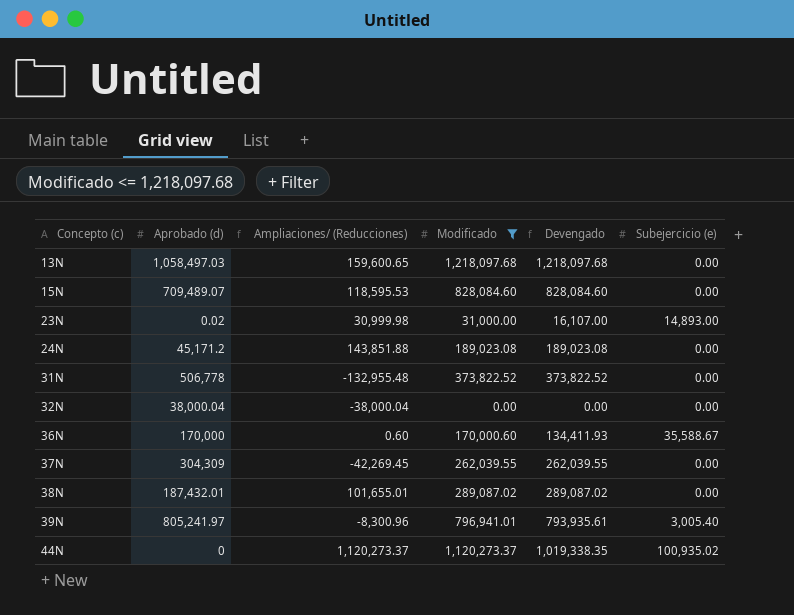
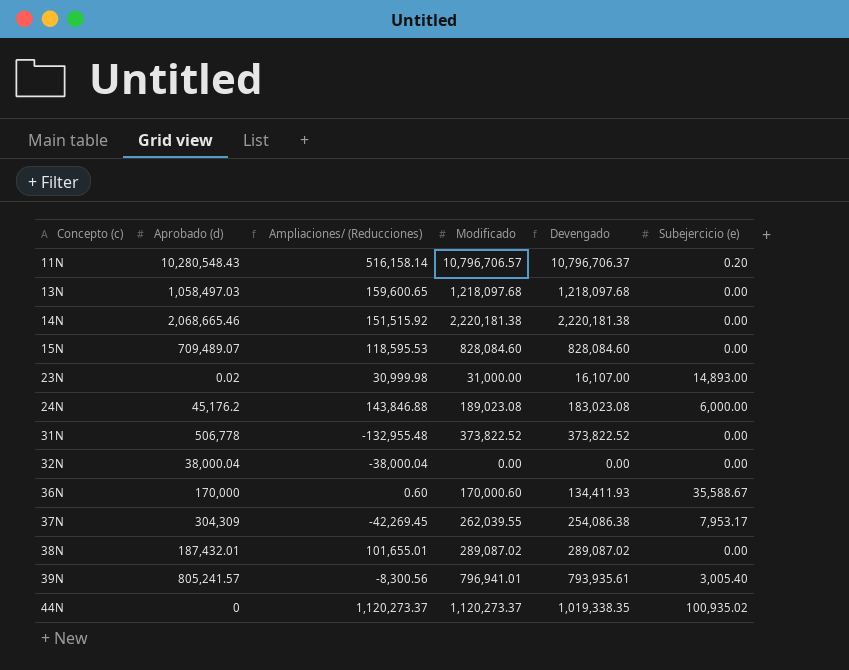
filter: Modificado <= 1,218,097.68 -> none
24N | Aprobado (d): 45,171.2 -> 45,176.2
24N | Ampliaciones/ (Reducciones): 143,851.88 -> 143,846.88
24N | Devengado: 189,023.08 -> 183,023.08
24N | Subejercicio (e): 0.00 -> 6,000.00
37N | Devengado: 262,039.55 -> 254,086.38
37N | Subejercicio (e): 0.00 -> 7,953.17
39N | Aprobado (d): 805,241.97 -> 805,241.57
39N | Ampliaciones/ (Reducciones): -8,300.96 -> -8,300.56

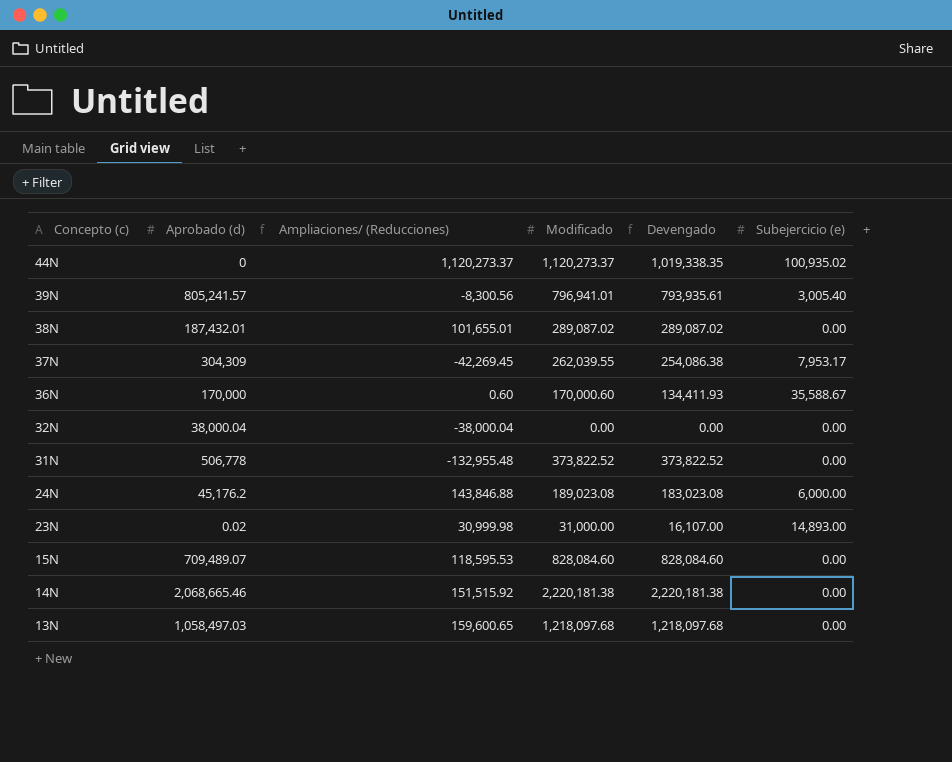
row order: Concepto (c) ascending -> Concepto (c) descending
row 11N: 10,280,548.43 | 516,158.14 | 10,796,706.57 | 10,796,706.37 | 0.20 -> none

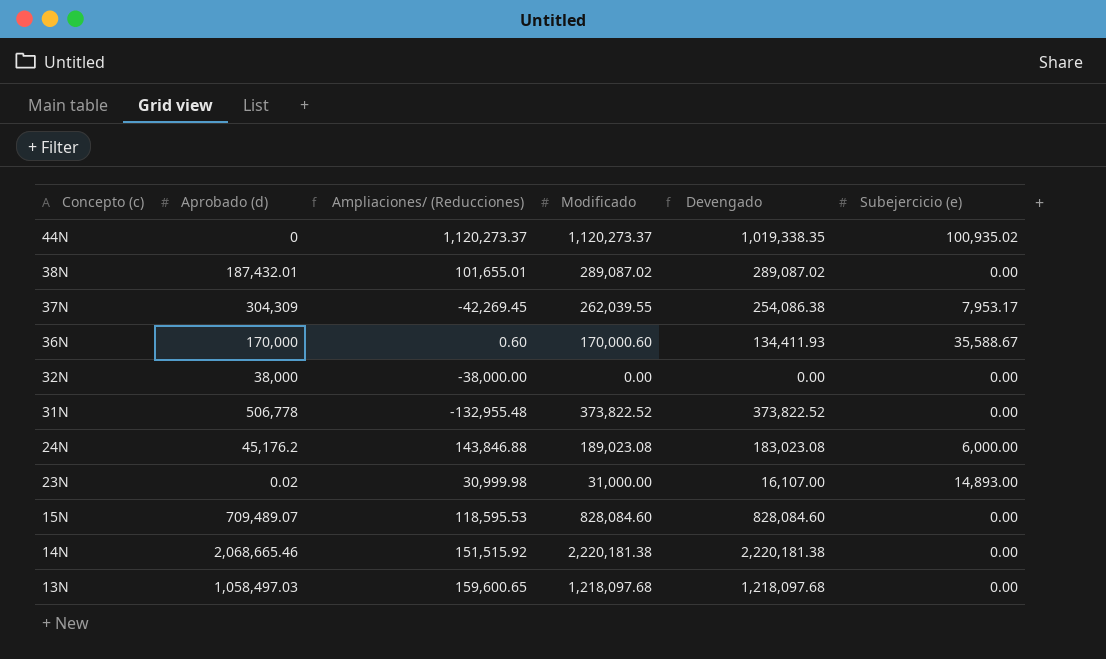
row 39N: 805,241.57 | -8,300.56 | 796,941.01 | 793,935.61 | 3,005.40 -> none
32N | Aprobado (d): 38,000.04 -> 38,000
32N | Ampliaciones/ (Reducciones): -38,000.04 -> -38,000.00

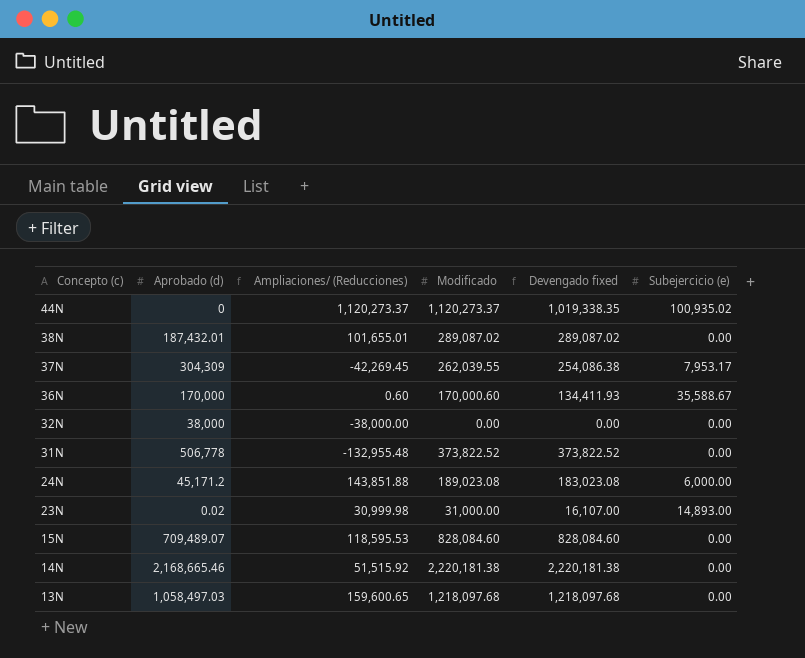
column name: Devengado -> Devengado fixed
24N | Aprobado (d): 45,176.2 -> 45,171.2
24N | Ampliaciones/ (Reducciones): 143,846.88 -> 143,851.88
14N | Aprobado (d): 2,068,665.46 -> 2,168,665.46
14N | Ampliaciones/ (Reducciones): 151,515.92 -> 51,515.92

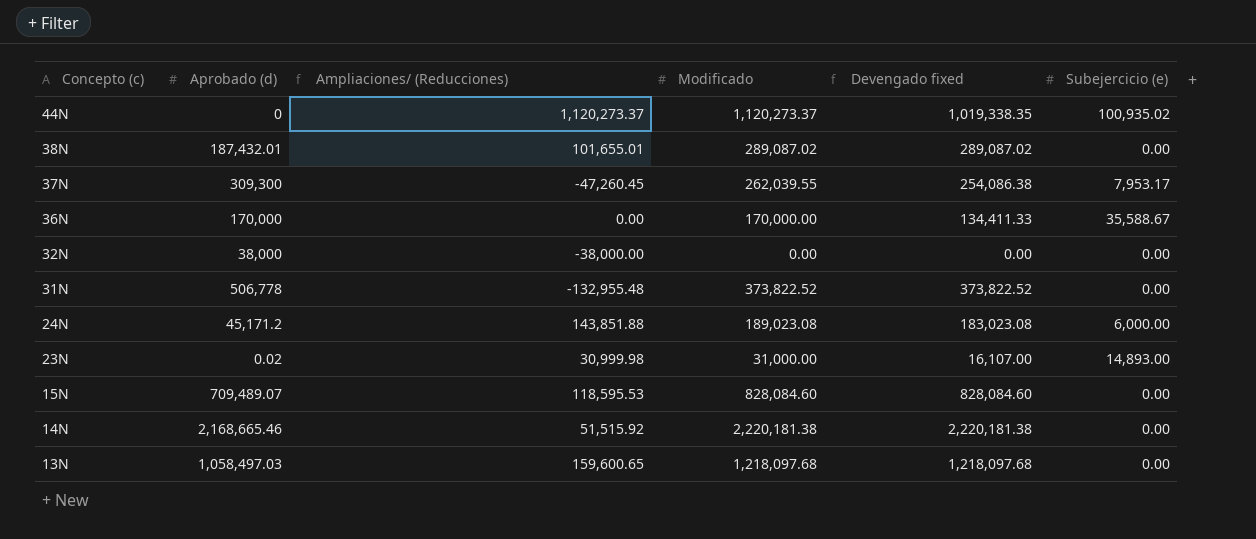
37N | Aprobado (d): 304,309 -> 309,300
37N | Ampliaciones/ (Reducciones): -42,269.45 -> -47,260.45
36N | Ampliaciones/ (Reducciones): 0.60 -> 0.00
36N | Modificado: 170,000.60 -> 170,000.00
36N | Devengado fixed: 134,411.93 -> 134,411.33

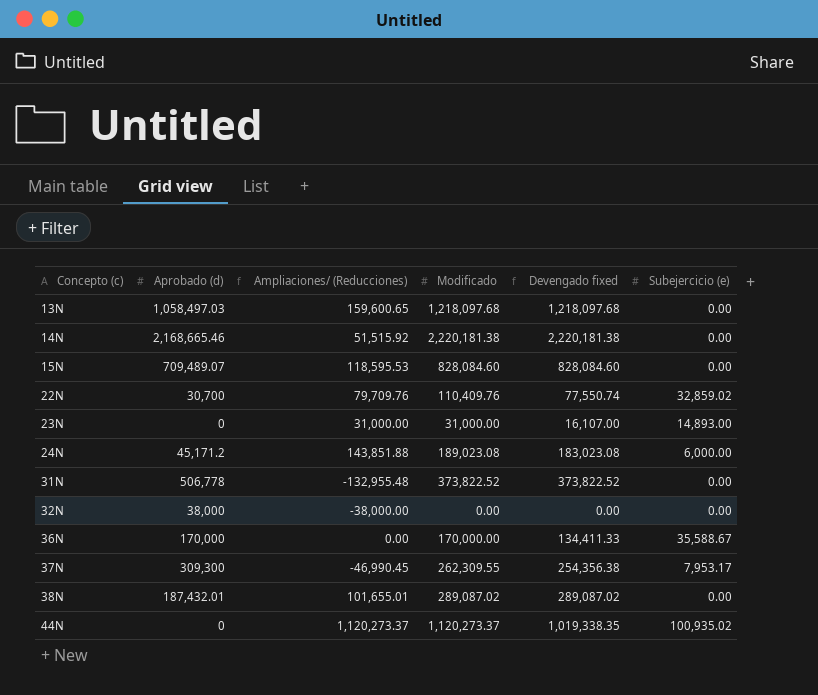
row order: Concepto (c) descending -> Concepto (c) ascending
row 22N: none -> 30,700 | 79,709.76 | 110,409.76 | 77,550.74 | 32,859.02
23N | Aprobado (d): 0.02 -> 0
23N | Ampliaciones/ (Reducciones): 30,999.98 -> 31,000.00
37N | Ampliaciones/ (Reducciones): -47,260.45 -> -46,990.45
37N | Modificado: 262,039.55 -> 262,309.55
37N | Devengado fixed: 254,086.38 -> 254,356.38

